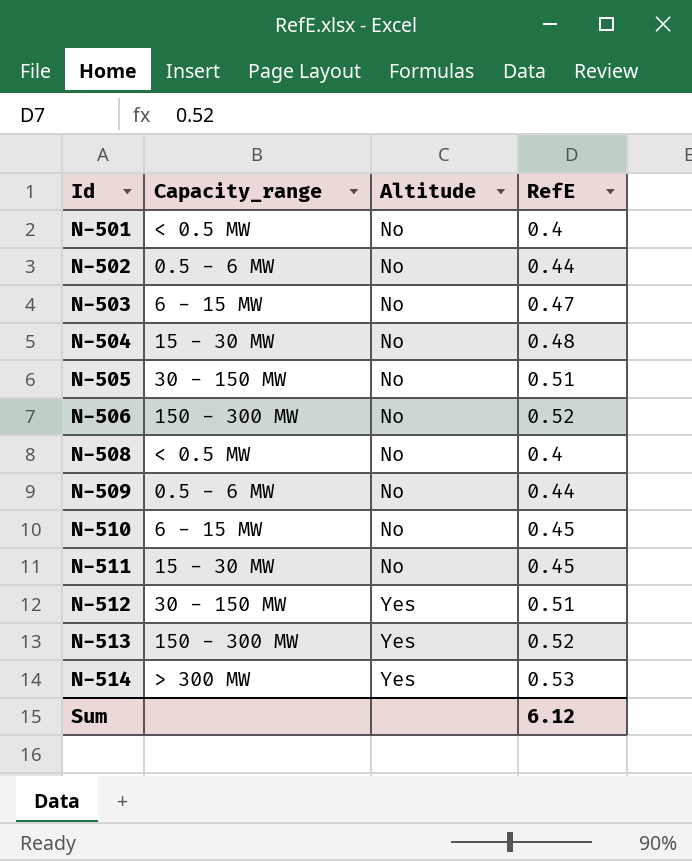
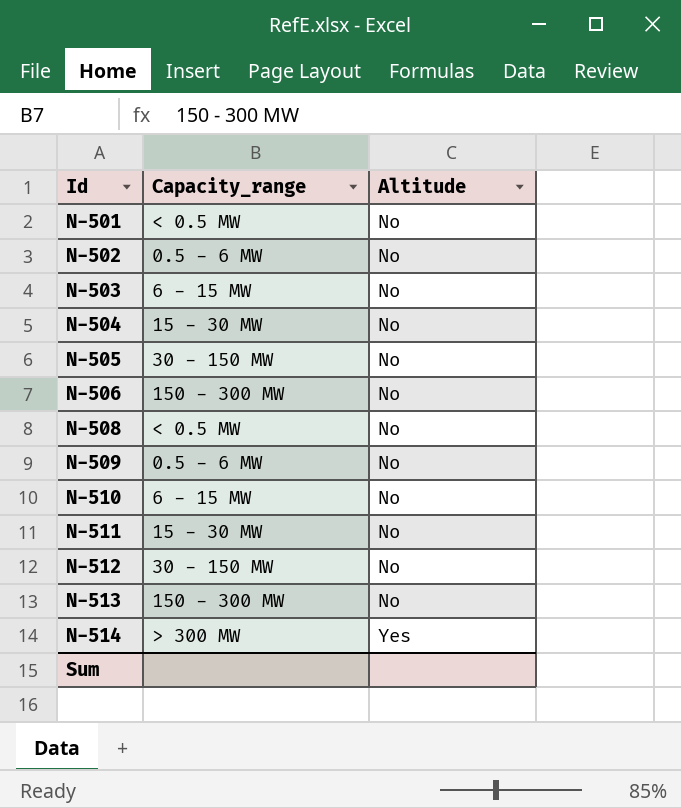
column RefE | position: 4 -> none
N-512 | Altitude: Yes -> No
N-513 | Altitude: Yes -> No

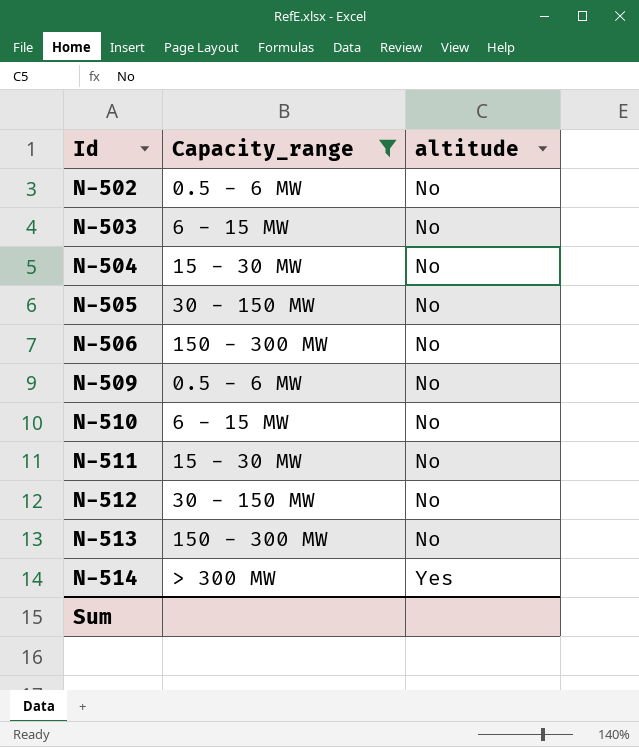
filter: none -> Capacity_range != < 0.5 MW
column name: Altitude -> altitude

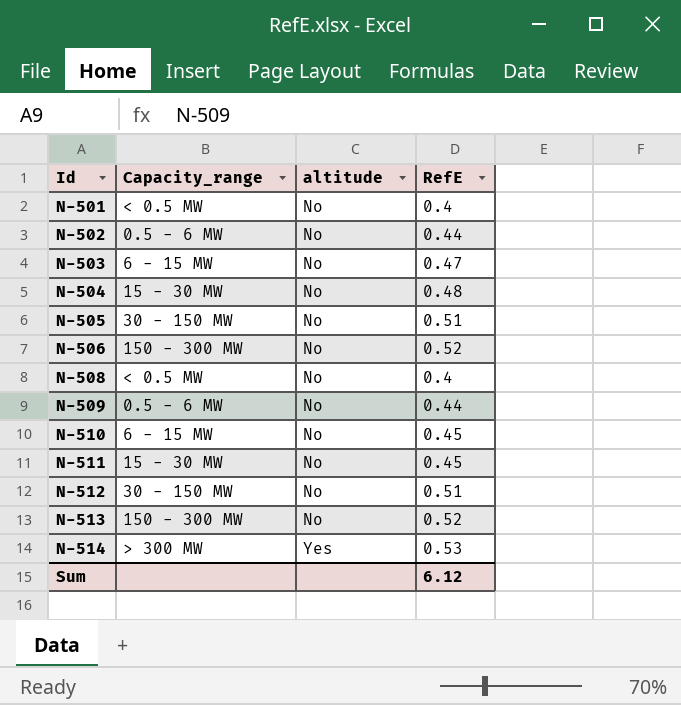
filter: Capacity_range != < 0.5 MW -> none
column RefE | position: none -> 4

